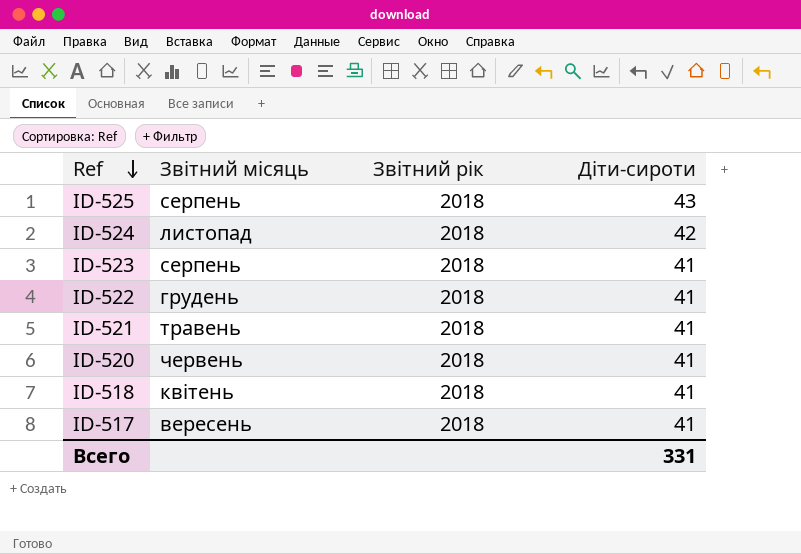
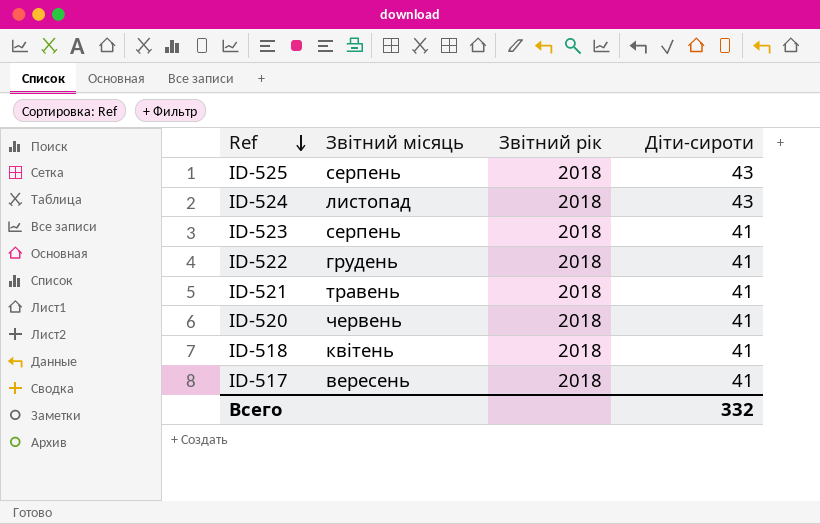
ID-524 | Діти-сироти: 42 -> 43
Всего | Діти-сироти: 331 -> 332

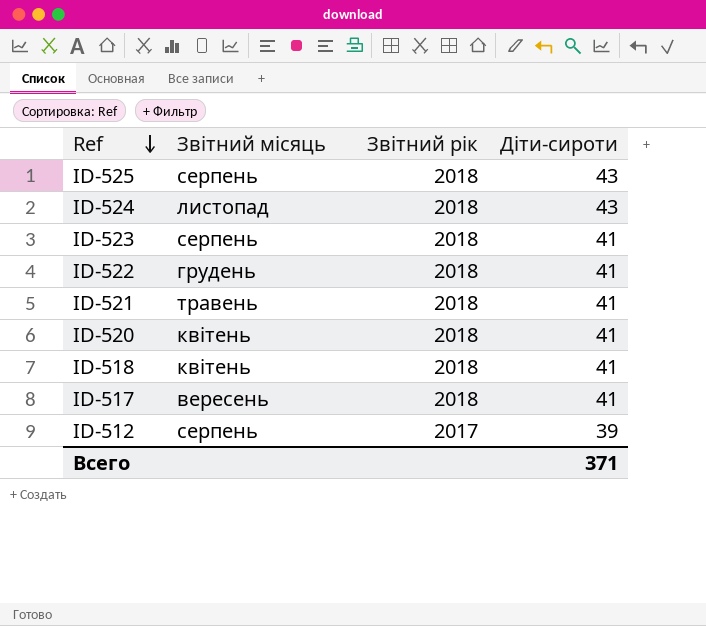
ID-520 | Звітний місяць: червень -> квітень
row ID-512: none -> серпень | 2017 | 39
Всего | Діти-сироти: 332 -> 371

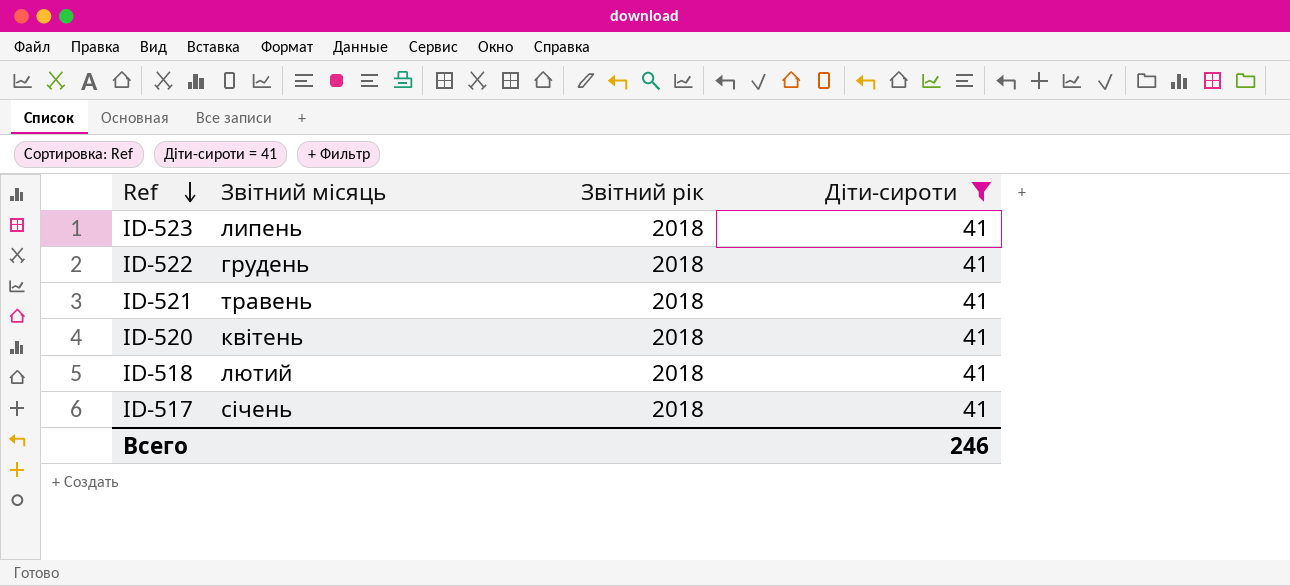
filter: none -> Діти-сироти = 41
ID-523 | Звітний місяць: серпень -> липень
ID-518 | Звітний місяць: квітень -> лютий
ID-517 | Звітний місяць: вересень -> січень
Всего | Діти-сироти: 371 -> 246

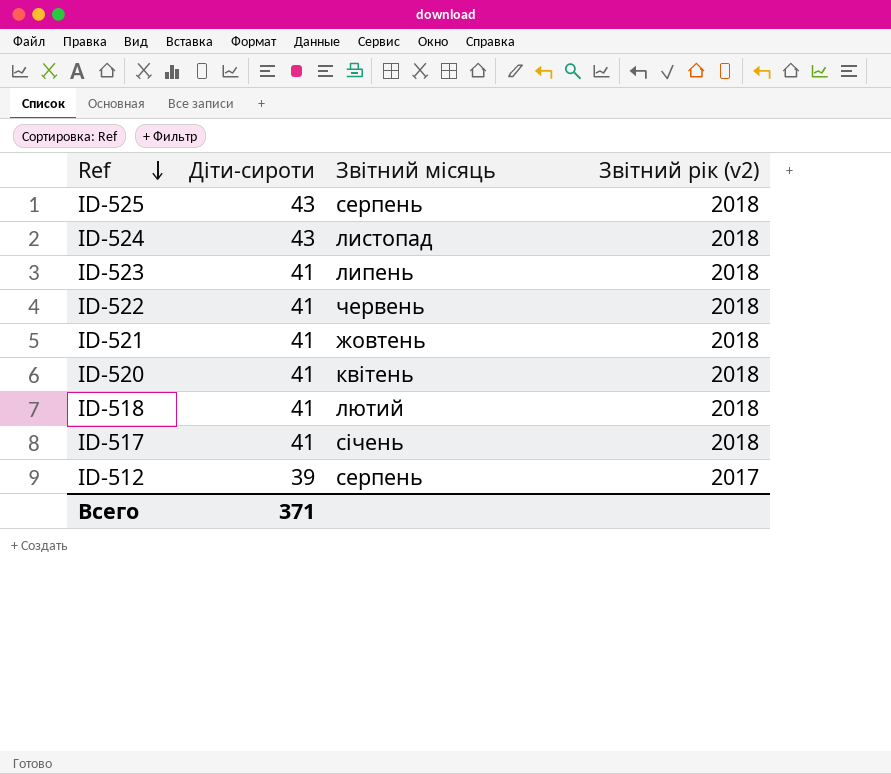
filter: Діти-сироти = 41 -> none
column Діти-сироти | position: 4 -> 2
column name: Звітний рік -> Звітний рік (v2)
ID-522 | Звітний місяць: грудень -> червень
ID-521 | Звітний місяць: травень -> жовтень
Всего | Діти-сироти: 246 -> 371

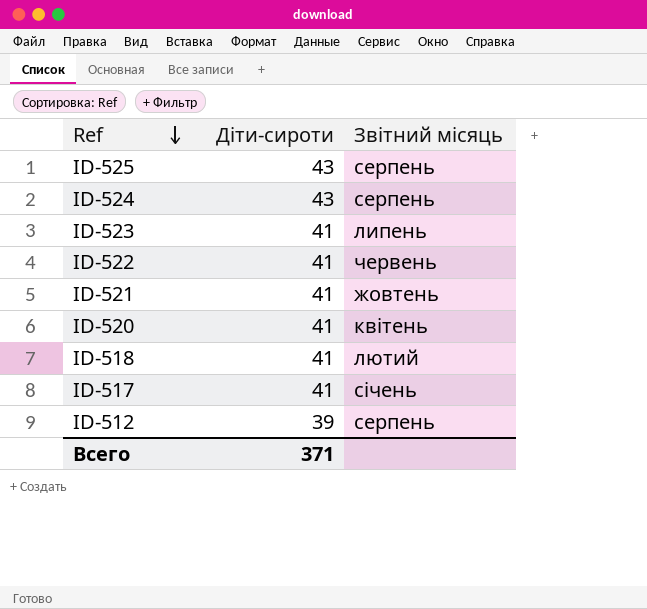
column Звітний рік (v2) | position: 4 -> none
ID-524 | Звітний місяць: листопад -> серпень

